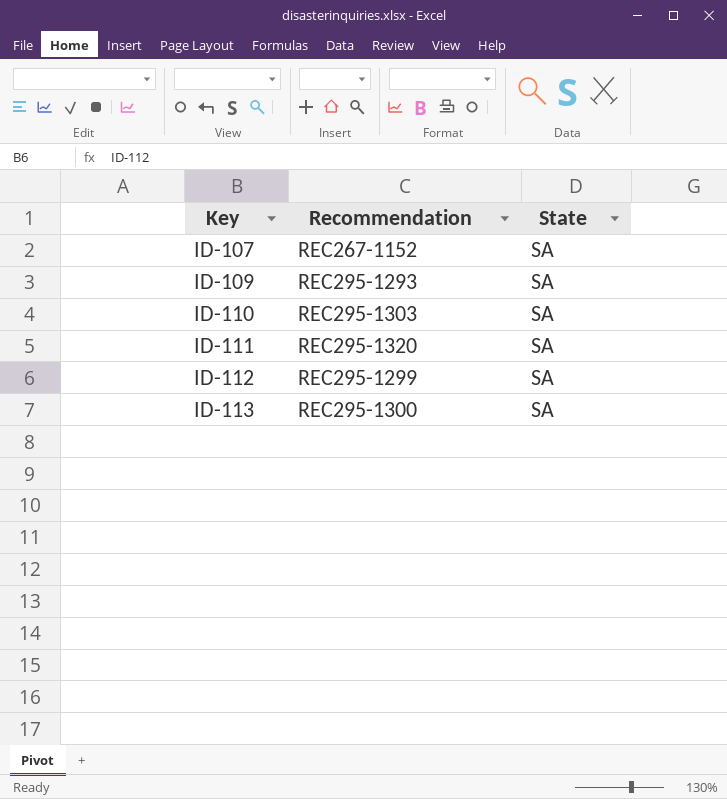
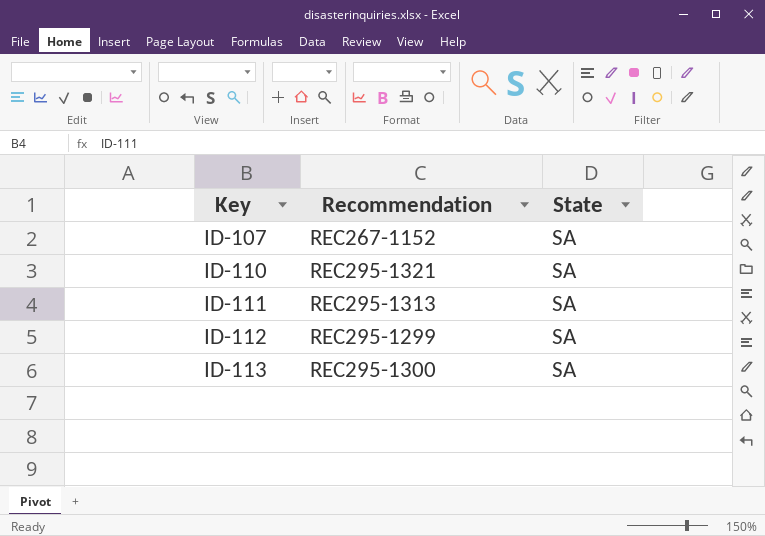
row ID-109: REC295-1293 | SA -> none
ID-110 | Recommendation: REC295-1303 -> REC295-1321
ID-111 | Recommendation: REC295-1320 -> REC295-1313

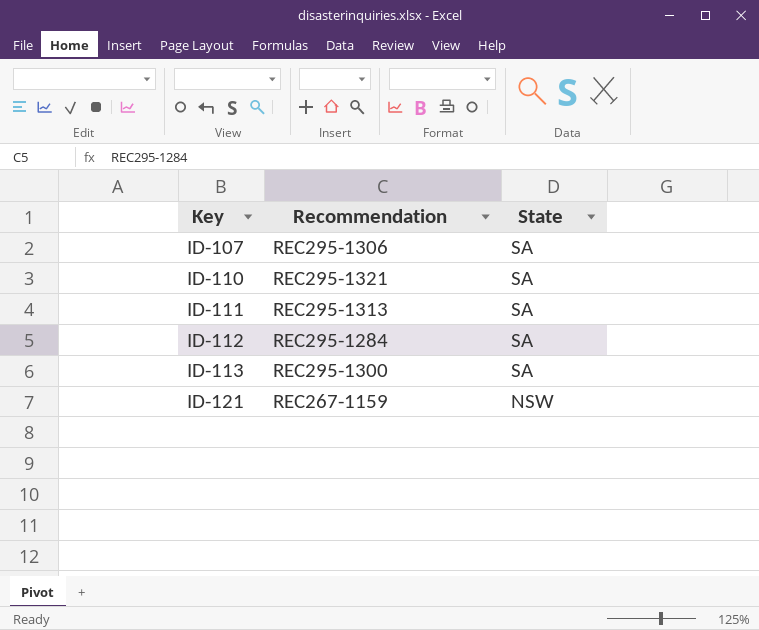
ID-107 | Recommendation: REC267-1152 -> REC295-1306
ID-112 | Recommendation: REC295-1299 -> REC295-1284
row ID-121: none -> REC267-1159 | NSW

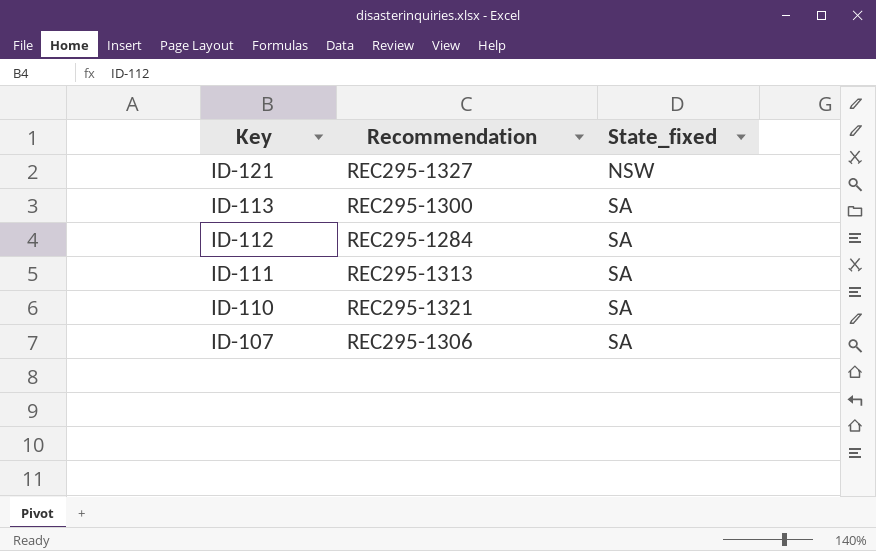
row order: Key ascending -> Key descending
column name: State -> State_fixed
ID-121 | Recommendation: REC267-1159 -> REC295-1327

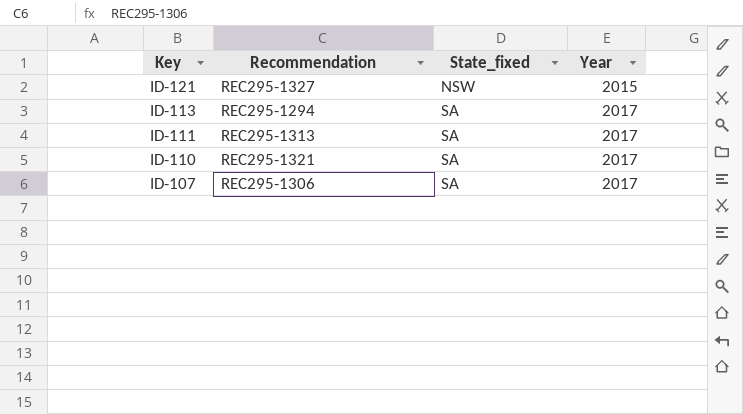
column Year | position: none -> 4
row ID-112: REC295-1284 | SA -> none
ID-113 | Recommendation: REC295-1300 -> REC295-1294

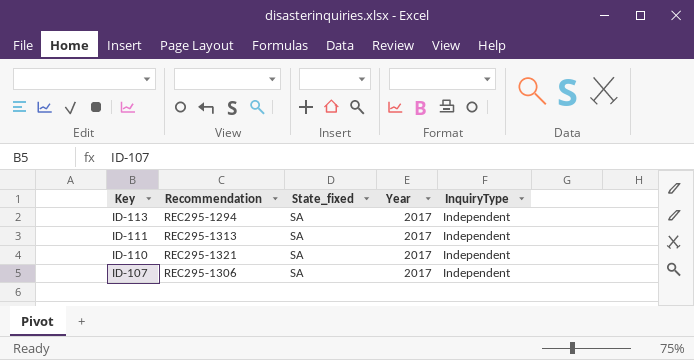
column InquiryType | position: none -> 5
row ID-121: REC295-1327 | NSW | 2015 -> none

